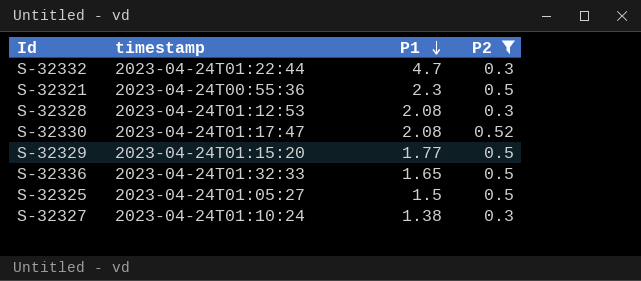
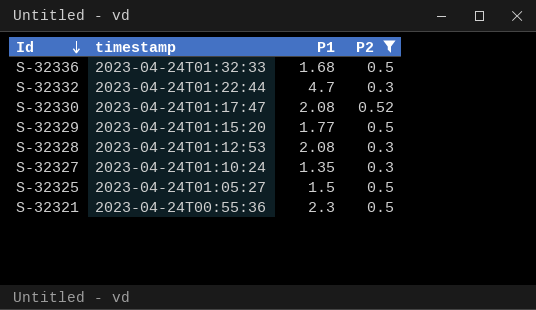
row order: P1 descending -> Id descending
S-32336 | P1: 1.65 -> 1.68
S-32327 | P1: 1.38 -> 1.35

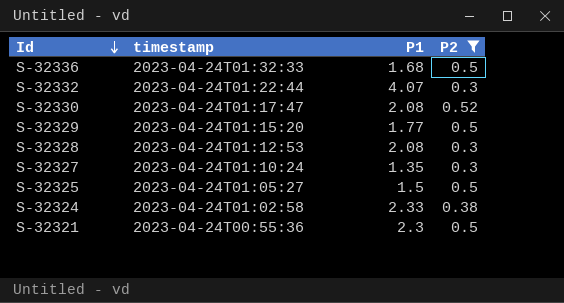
S-32332 | P1: 4.7 -> 4.07
row S-32324: none -> 2023-04-24T01:02:58 | 2.33 | 0.38

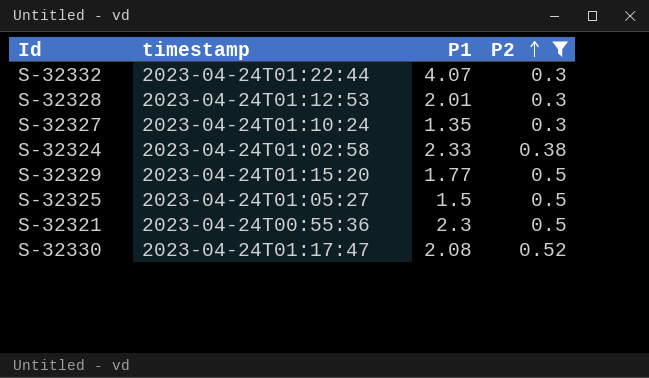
row order: Id descending -> P2 ascending
row S-32336: 2023-04-24T01:32:33 | 1.68 | 0.5 -> none
S-32328 | P1: 2.08 -> 2.01

